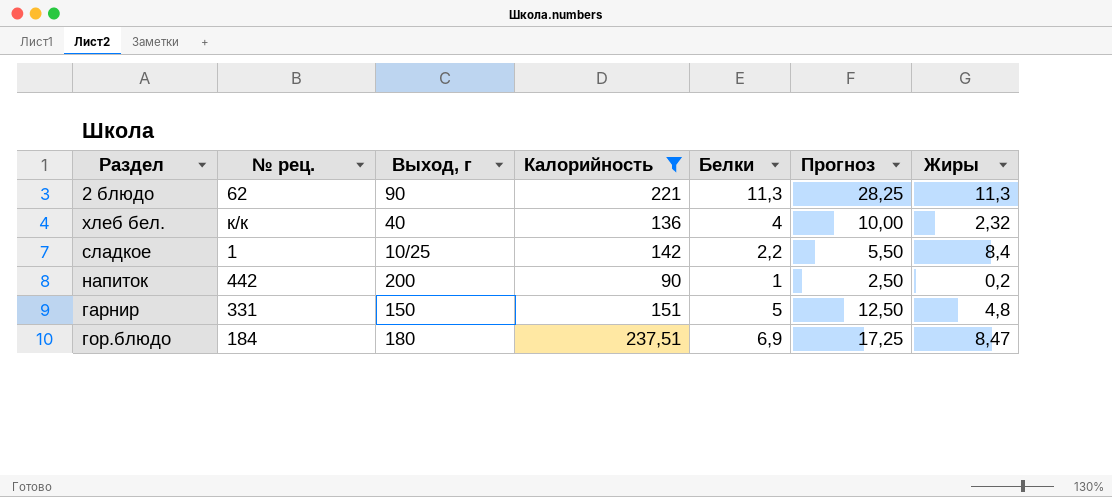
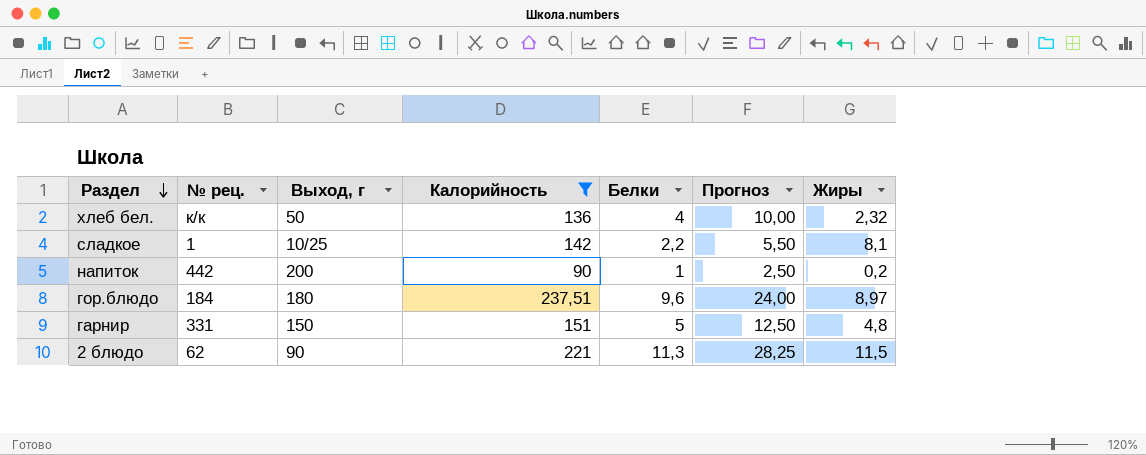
row order: none -> Раздел descending
хлеб бел. | Выход, г: 40 -> 50
сладкое | Жиры: 8,4 -> 8,1
гор.блюдо | Белки: 6,9 -> 9,6
гор.блюдо | Прогноз: 17,25 -> 24,00
гор.блюдо | Жиры: 8,47 -> 8,97
2 блюдо | Жиры: 11,3 -> 11,5

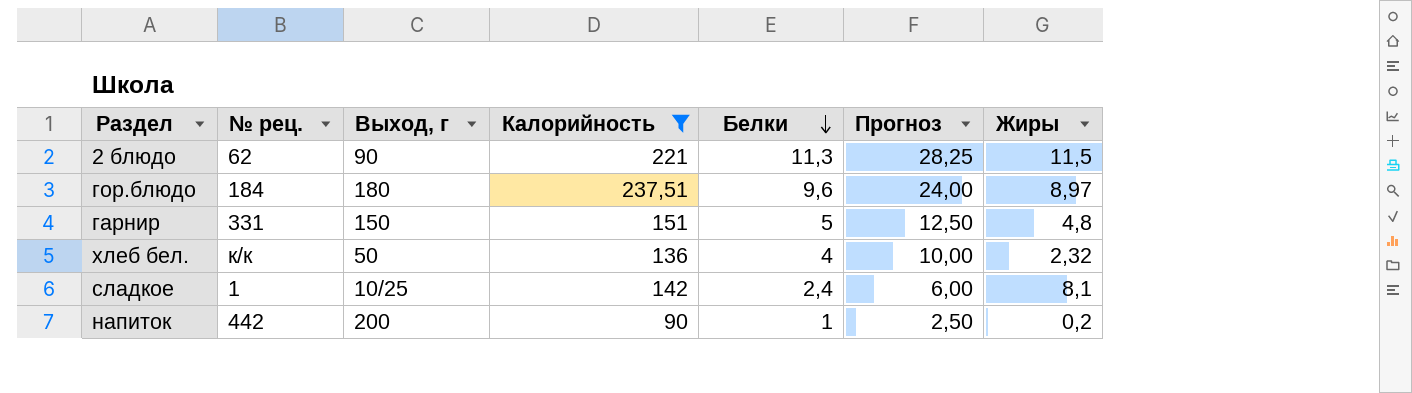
row order: Раздел descending -> Белки descending
сладкое | Белки: 2,2 -> 2,4
сладкое | Прогноз: 5,50 -> 6,00

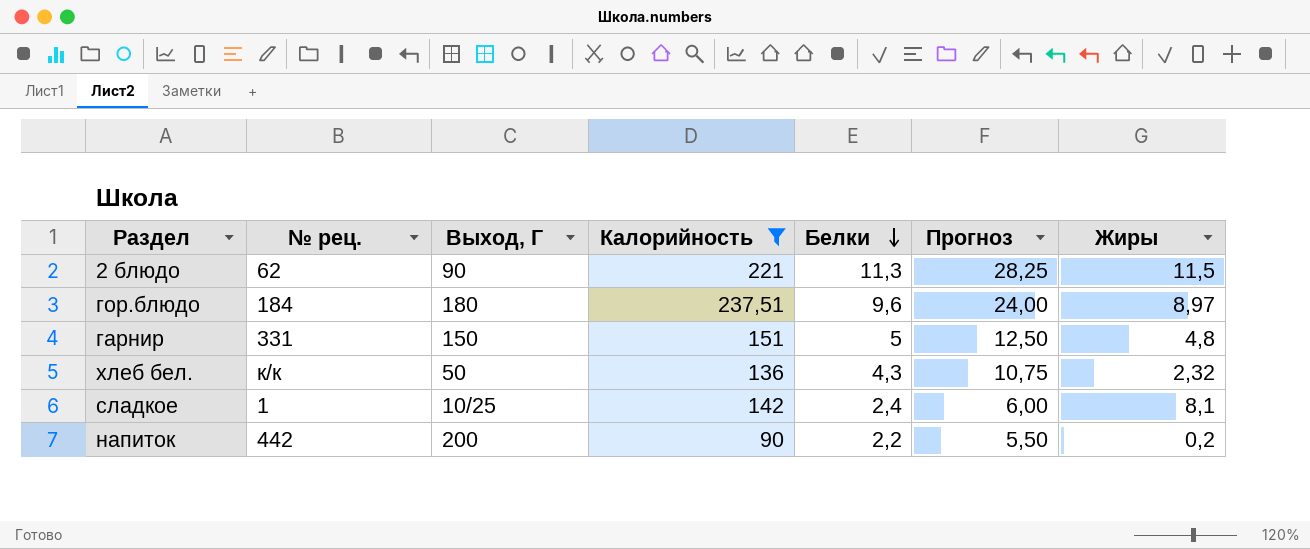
column name: Выход, г -> Выход, Г
хлеб бел. | Белки: 4 -> 4,3
хлеб бел. | Прогноз: 10,00 -> 10,75
напиток | Белки: 1 -> 2,2
напиток | Прогноз: 2,50 -> 5,50

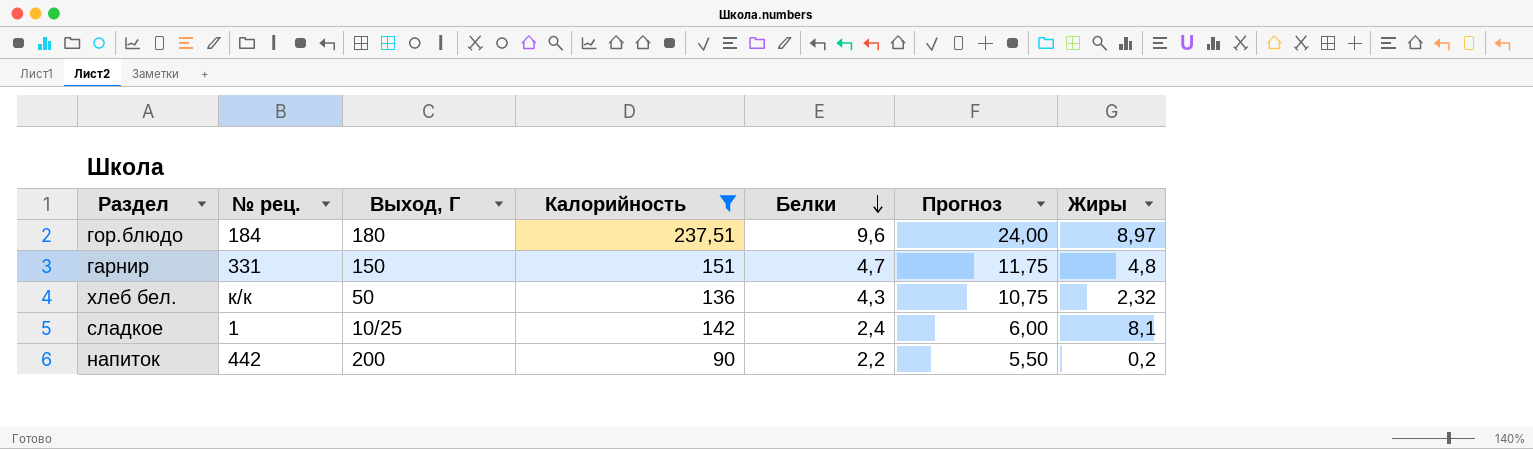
row 2 блюдо: 62 | 90 | 221 | 11,3 | 28,25 | 11,5 -> none
гарнир | Белки: 5 -> 4,7
гарнир | Прогноз: 12,50 -> 11,75

